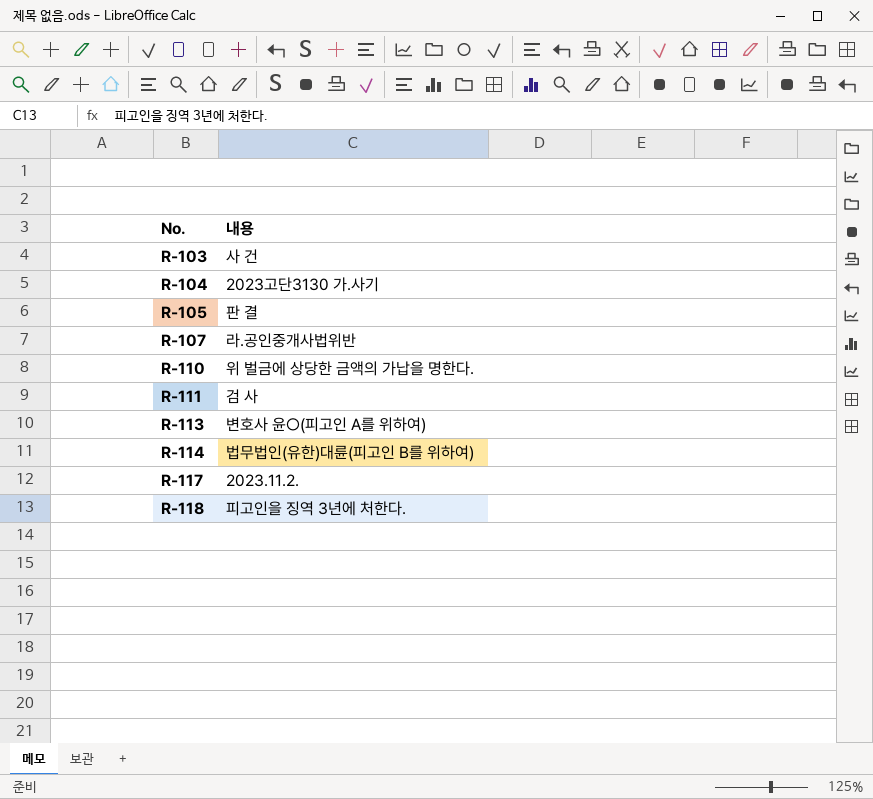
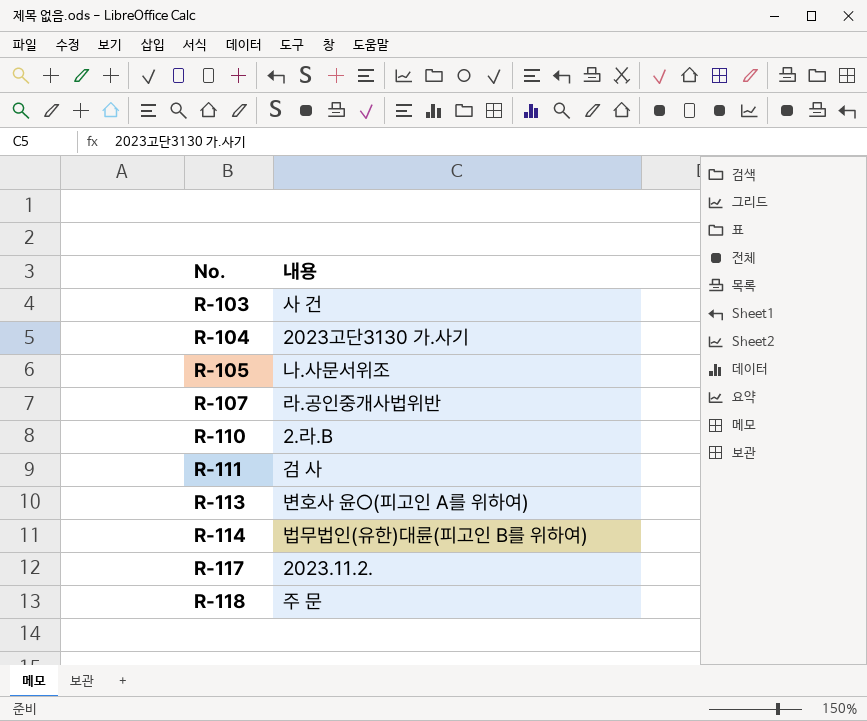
R-105 | 내용: 판 결 -> 나.사문서위조
R-110 | 내용: 위 벌금에 상당한 금액의 가납을 명한다. -> 2.라.B
R-118 | 내용: 피고인을 징역 3년에 처한다. -> 주 문

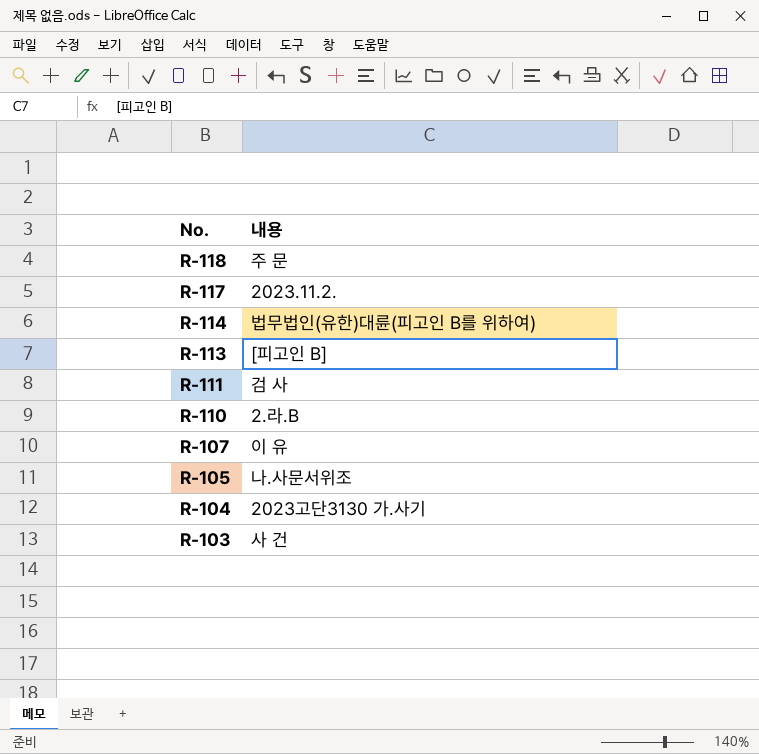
row order: No. ascending -> No. descending
R-113 | 내용: 변호사 윤○(피고인 A를 위하여) -> [피고인 B]
R-107 | 내용: 라.공인중개사법위반 -> 이 유

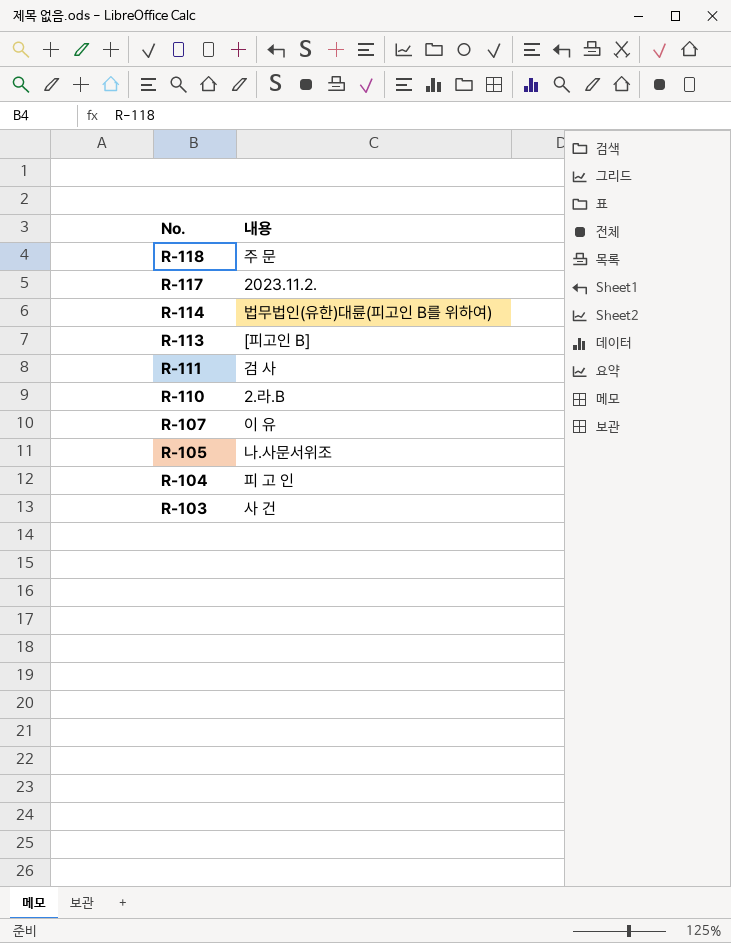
R-104 | 내용: 2023고단3130 가.사기 -> 피 고 인

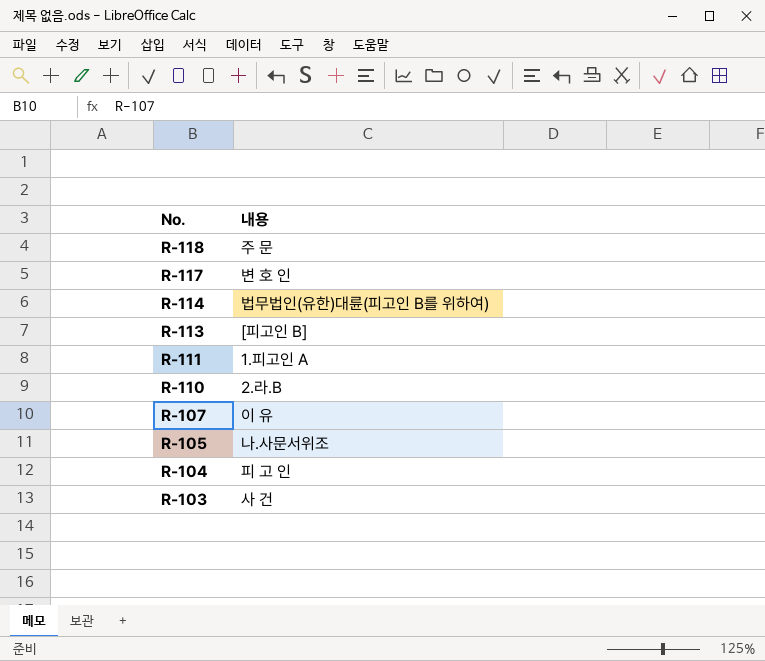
R-117 | 내용: 2023.11.2. -> 변 호 인
R-111 | 내용: 검 사 -> 1.피고인 A

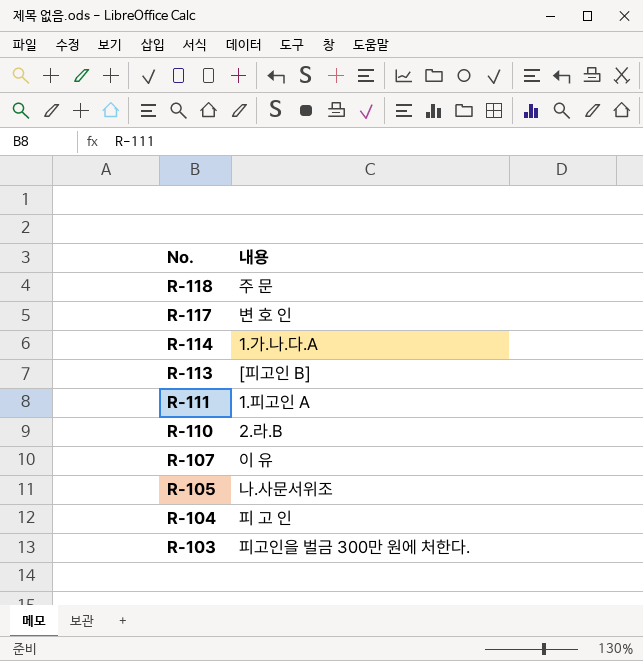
R-114 | 내용: 법무법인(유한)대륜(피고인 B를 위하여) -> 1.가.나.다.A
R-103 | 내용: 사 건 -> 피고인을 벌금 300만 원에 처한다.

